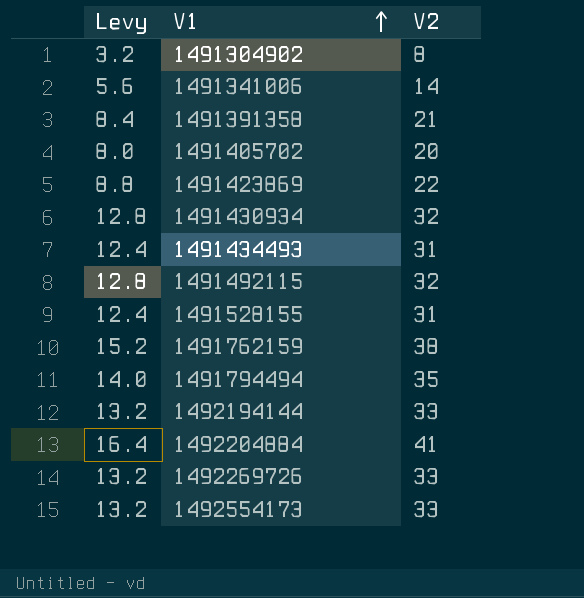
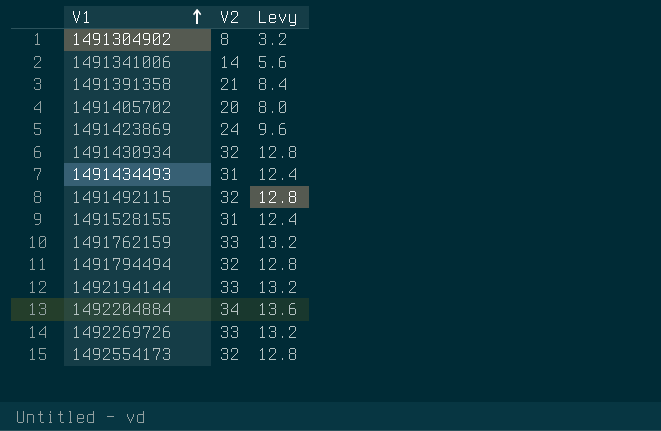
column Levy | position: 1 -> 3
1491423869 | V2: 22 -> 24
1491423869 | Levy: 8.8 -> 9.6
1491762159 | V2: 38 -> 33
1491762159 | Levy: 15.2 -> 13.2
1491794494 | V2: 35 -> 32
1491794494 | Levy: 14.0 -> 12.8
1492204884 | V2: 41 -> 34
1492204884 | Levy: 16.4 -> 13.6
1492554173 | V2: 33 -> 32
1492554173 | Levy: 13.2 -> 12.8

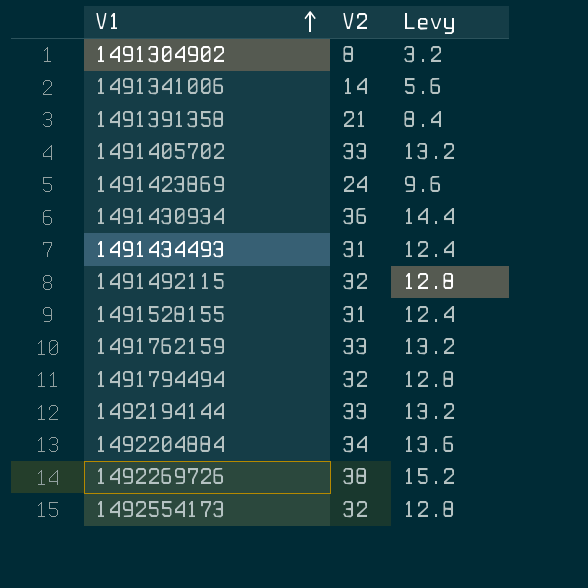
1491405702 | V2: 20 -> 33
1491405702 | Levy: 8.0 -> 13.2
1491430934 | V2: 32 -> 36
1491430934 | Levy: 12.8 -> 14.4
1492269726 | V2: 33 -> 38
1492269726 | Levy: 13.2 -> 15.2

